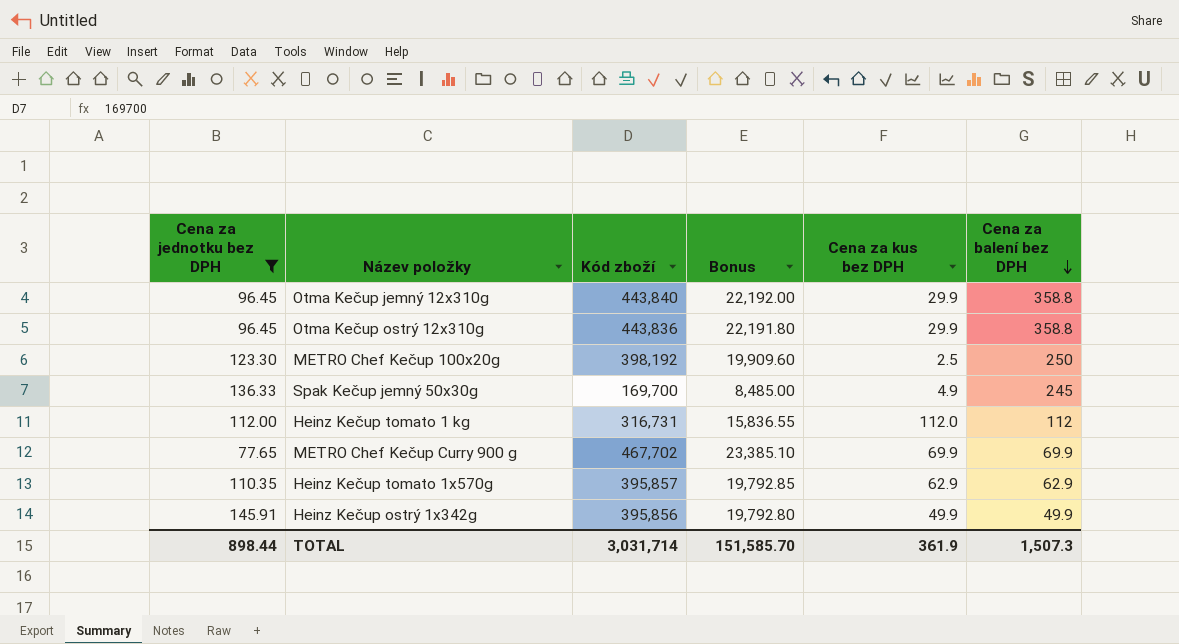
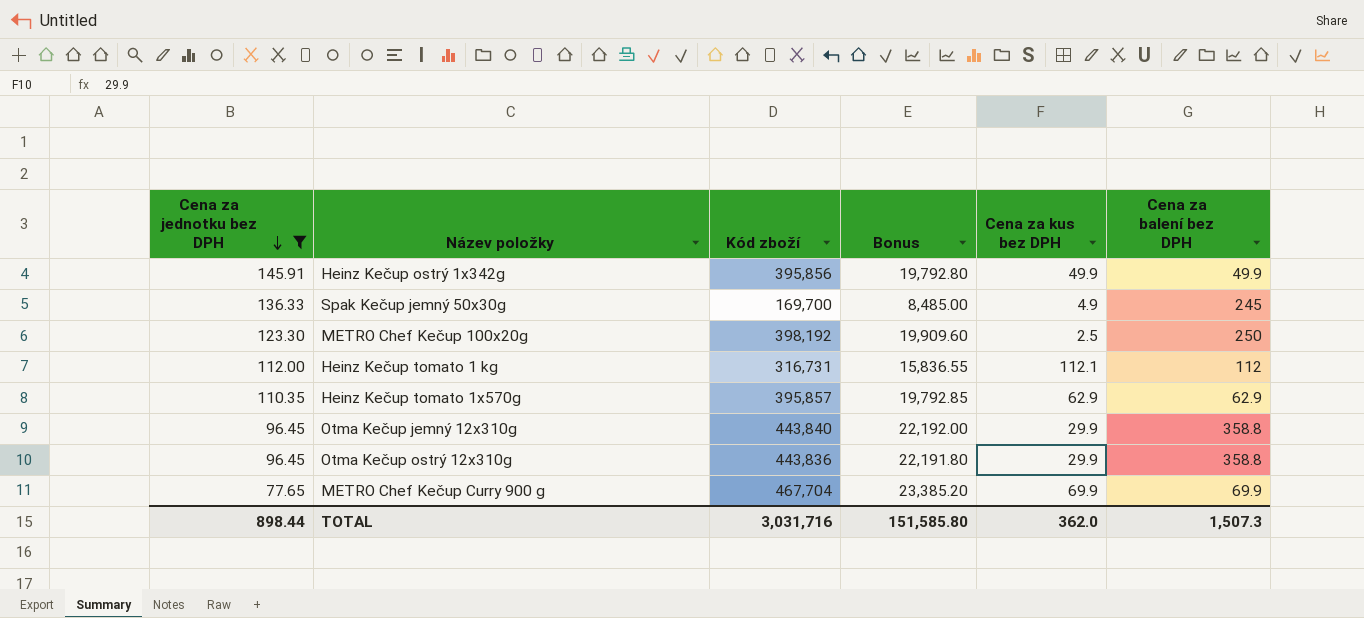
row order: Cena za balení bez DPH descending -> Cena za jednotku bez DPH descending
Heinz Kečup tomato 1 kg | Cena za kus bez DPH: 112.0 -> 112.1
METRO Chef Kečup Curry 900 g | Kód zboží: 467,702 -> 467,704
METRO Chef Kečup Curry 900 g | Bonus: 23,385.10 -> 23,385.20
TOTAL | Kód zboží: 3,031,714 -> 3,031,716
TOTAL | Bonus: 151,585.70 -> 151,585.80
TOTAL | Cena za kus bez DPH: 361.9 -> 362.0

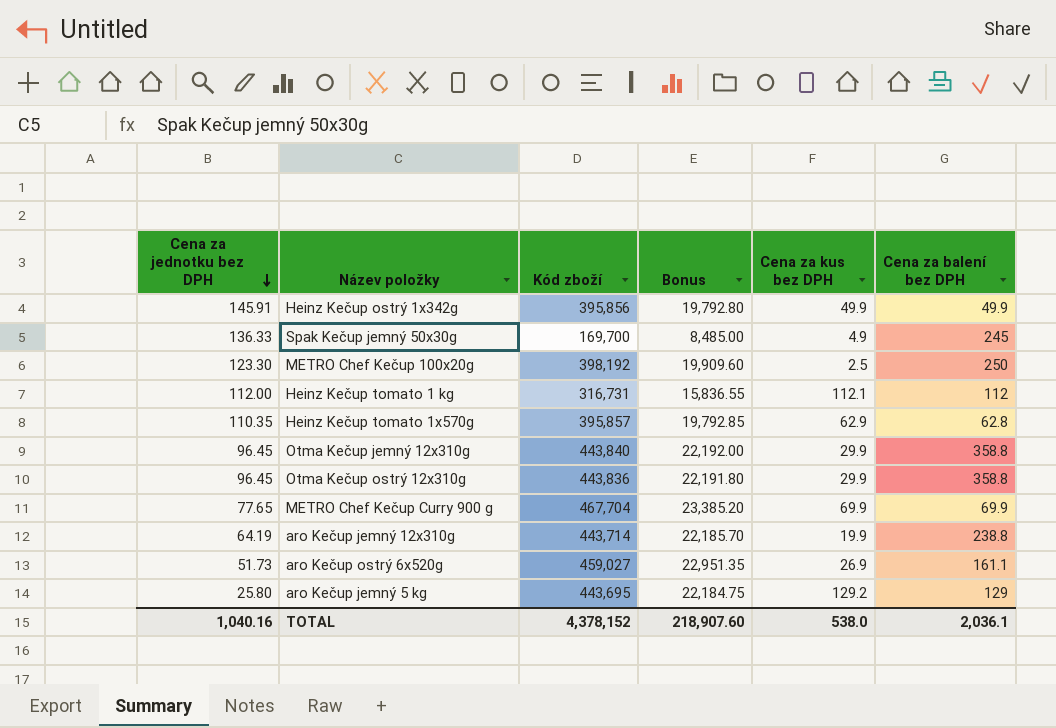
filter: Cena za jednotku bez DPH >= 77.65 -> none
Heinz Kečup tomato 1x570g | Cena za balení bez DPH: 62.9 -> 62.8
TOTAL | Cena za jednotku bez DPH: 898.44 -> 1,040.16
TOTAL | Kód zboží: 3,031,716 -> 4,378,152
TOTAL | Bonus: 151,585.80 -> 218,907.60
TOTAL | Cena za kus bez DPH: 362.0 -> 538.0
TOTAL | Cena za balení bez DPH: 1,507.3 -> 2,036.1

